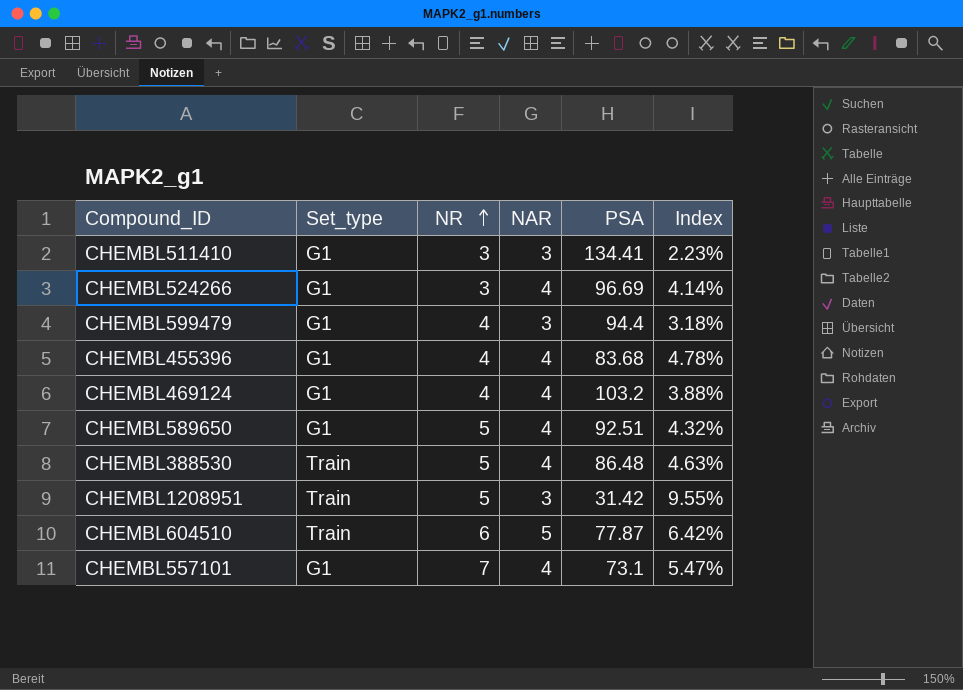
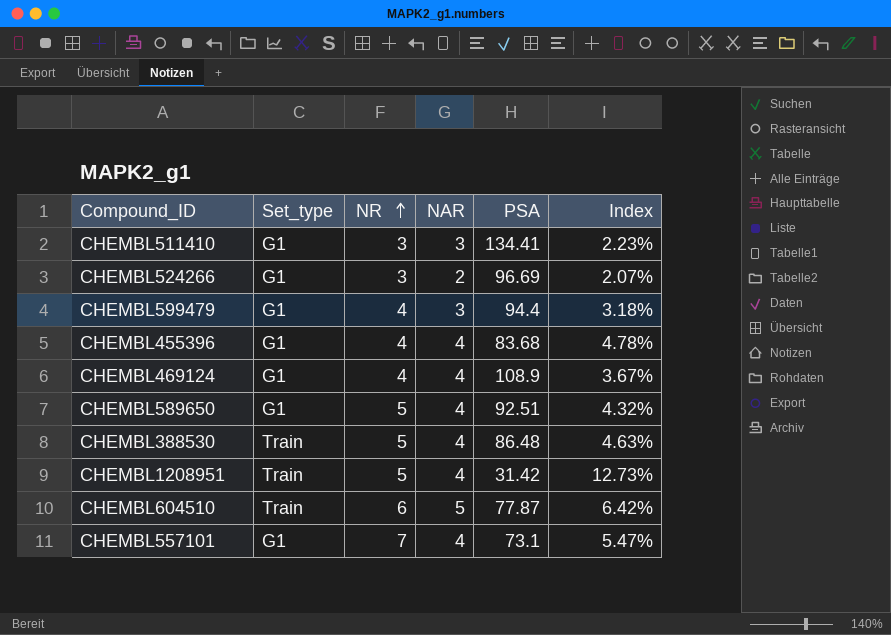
CHEMBL524266 | NAR: 4 -> 2
CHEMBL524266 | Index: 4.14% -> 2.07%
CHEMBL469124 | PSA: 103.2 -> 108.9
CHEMBL469124 | Index: 3.88% -> 3.67%
CHEMBL1208951 | NAR: 3 -> 4
CHEMBL1208951 | Index: 9.55% -> 12.73%

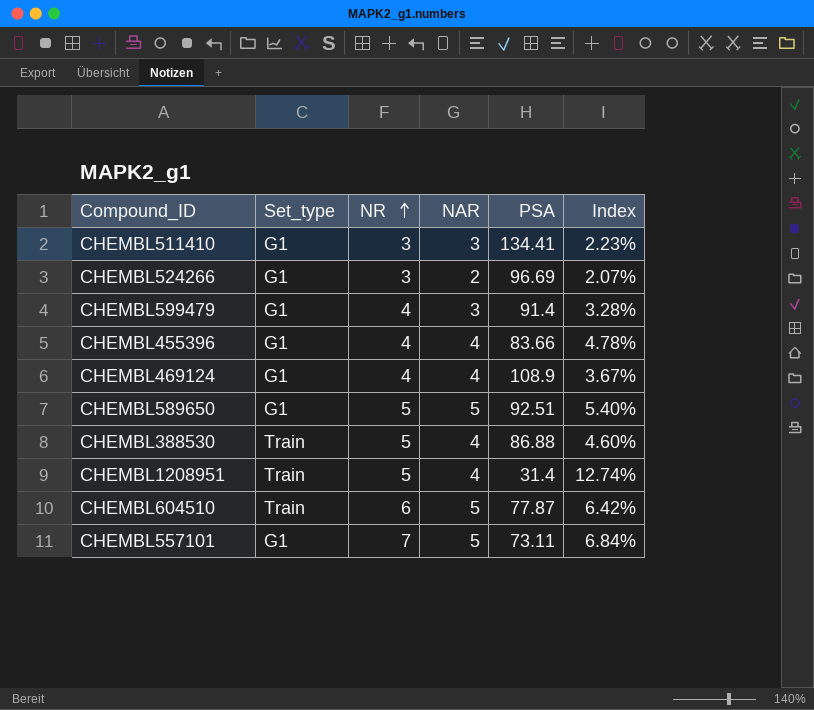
CHEMBL599479 | PSA: 94.4 -> 91.4
CHEMBL599479 | Index: 3.18% -> 3.28%
CHEMBL455396 | PSA: 83.68 -> 83.66
CHEMBL589650 | NAR: 4 -> 5
CHEMBL589650 | Index: 4.32% -> 5.40%
CHEMBL388530 | PSA: 86.48 -> 86.88
CHEMBL388530 | Index: 4.63% -> 4.60%
CHEMBL1208951 | PSA: 31.42 -> 31.4
CHEMBL1208951 | Index: 12.73% -> 12.74%
CHEMBL557101 | NAR: 4 -> 5
CHEMBL557101 | PSA: 73.1 -> 73.11
CHEMBL557101 | Index: 5.47% -> 6.84%

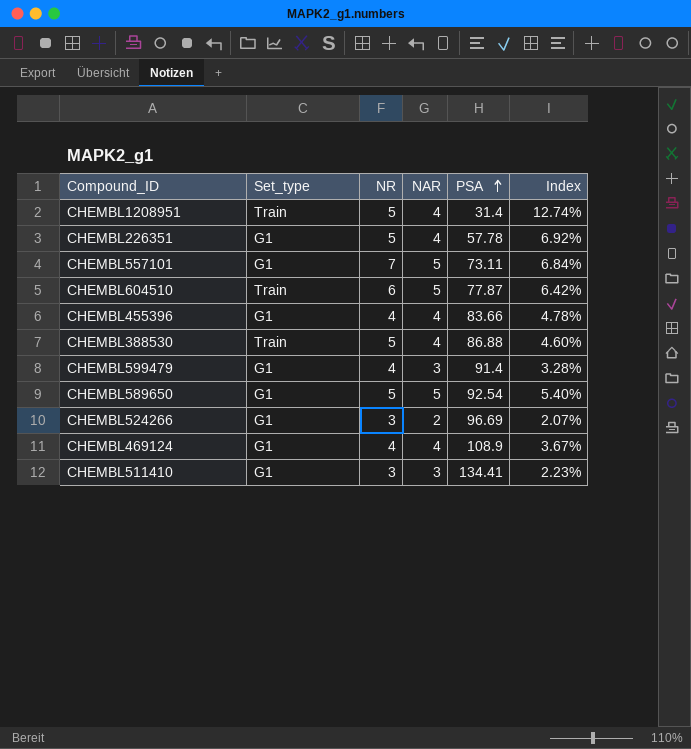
row order: NR ascending -> PSA ascending
row CHEMBL226351: none -> G1 | 5 | 4 | 57.78 | 6.92%
CHEMBL589650 | PSA: 92.51 -> 92.54

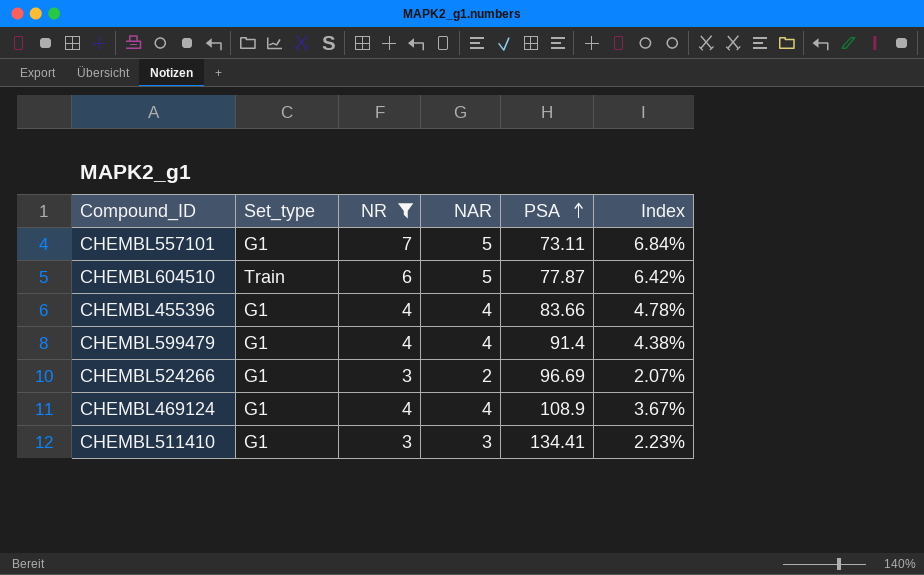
filter: none -> NR != 5
CHEMBL599479 | NAR: 3 -> 4
CHEMBL599479 | Index: 3.28% -> 4.38%

